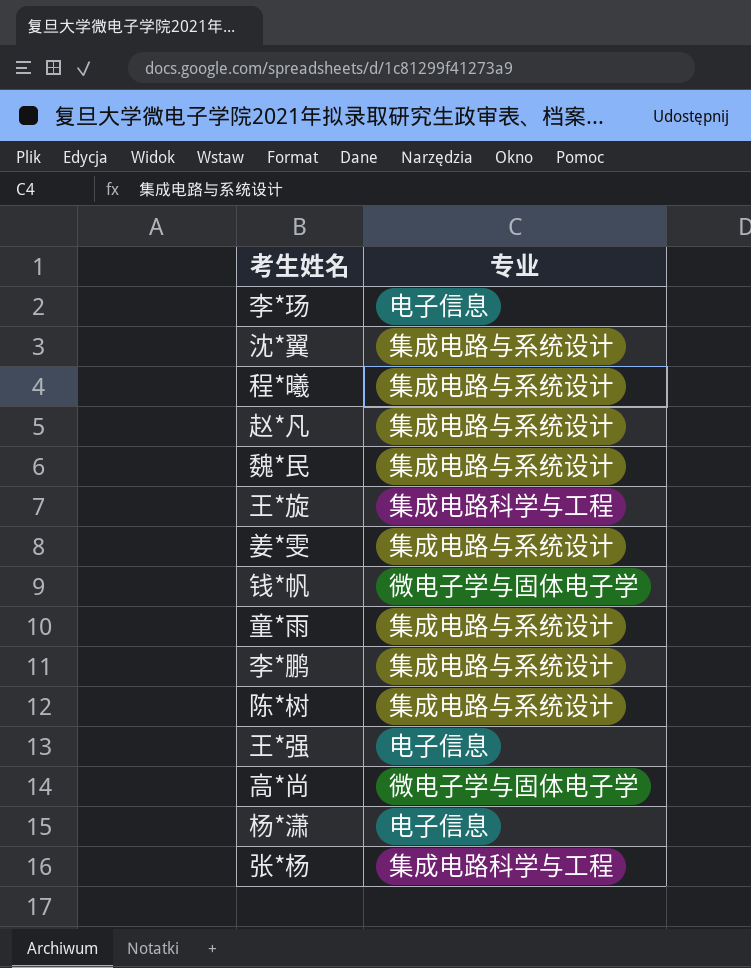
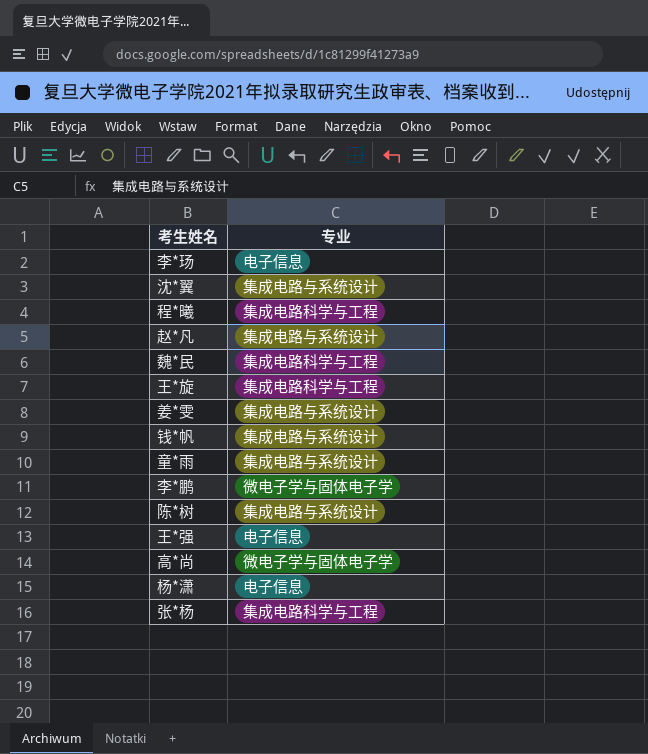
程*曦 | 专业: 集成电路与系统设计 -> 集成电路科学与工程
魏*民 | 专业: 集成电路与系统设计 -> 集成电路科学与工程
钱*帆 | 专业: 微电子学与固体电子学 -> 集成电路与系统设计
李*鹏 | 专业: 集成电路与系统设计 -> 微电子学与固体电子学

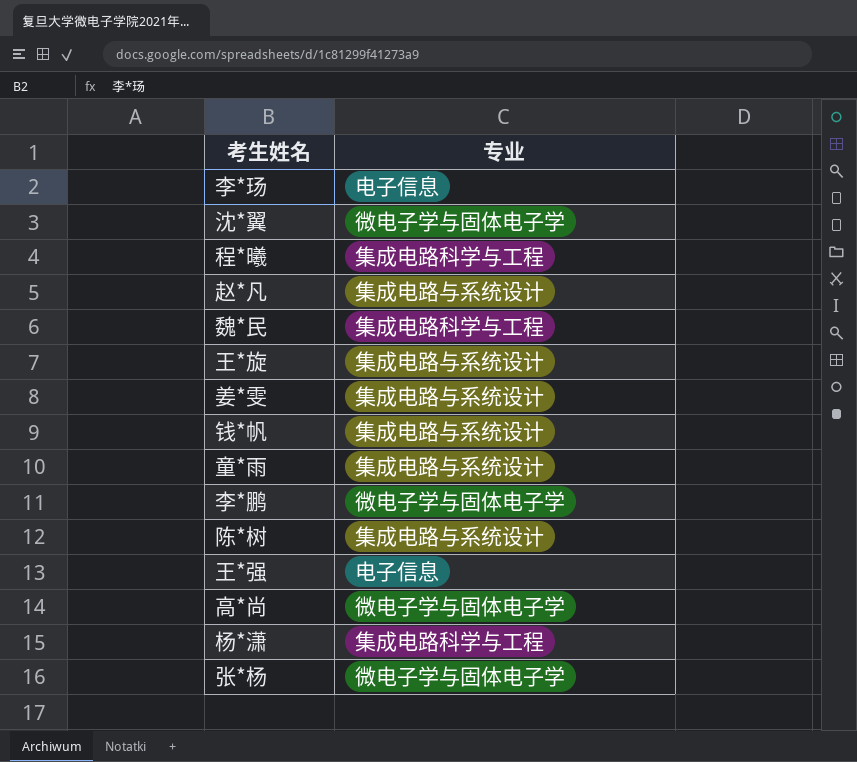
沈*翼 | 专业: 集成电路与系统设计 -> 微电子学与固体电子学
王*旋 | 专业: 集成电路科学与工程 -> 集成电路与系统设计
杨*潇 | 专业: 电子信息 -> 集成电路科学与工程
张*杨 | 专业: 集成电路科学与工程 -> 微电子学与固体电子学

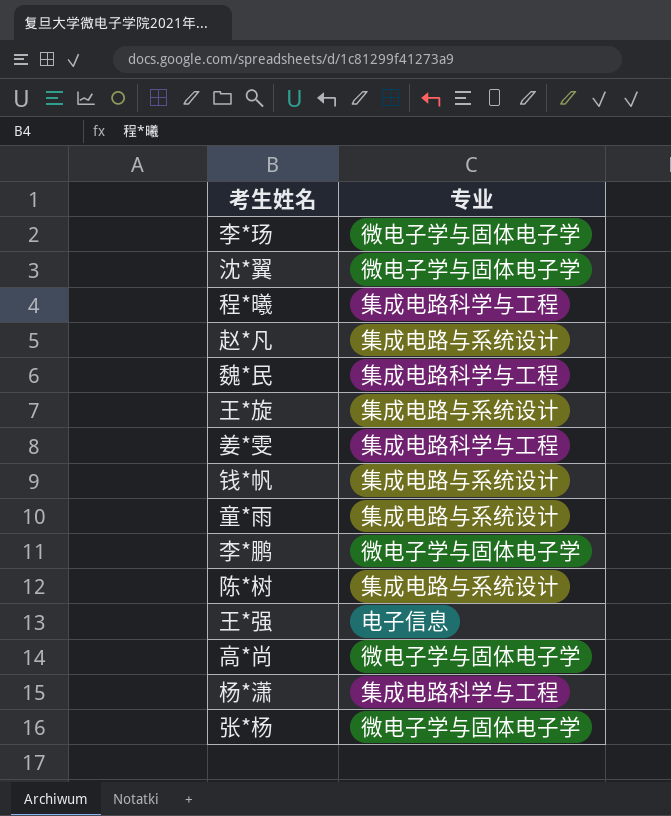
李*玚 | 专业: 电子信息 -> 微电子学与固体电子学
姜*雯 | 专业: 集成电路与系统设计 -> 集成电路科学与工程

